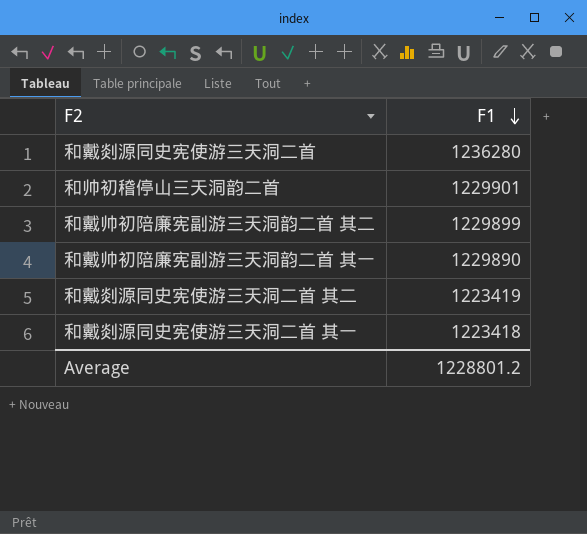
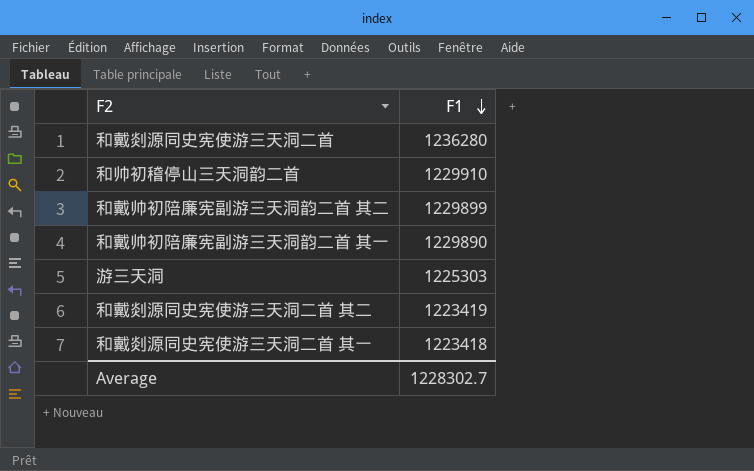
和帅初稽停山三天洞韵二首 | F1: 1229901 -> 1229910
row 游三天洞: none -> 1225303
Average | F1: 1228801.2 -> 1228302.7

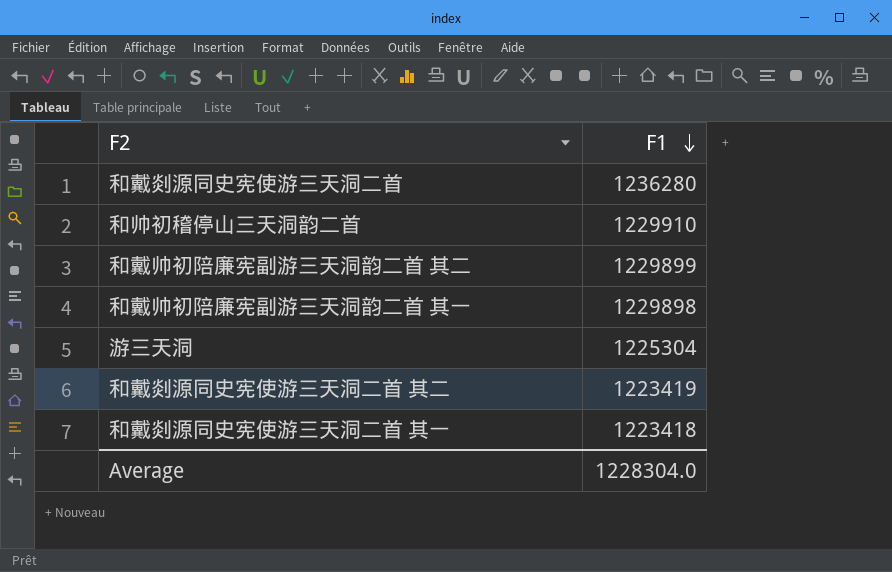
和戴帅初陪廉宪副游三天洞韵二首 其一 | F1: 1229890 -> 1229898
游三天洞 | F1: 1225303 -> 1225304
Average | F1: 1228302.7 -> 1228304.0

